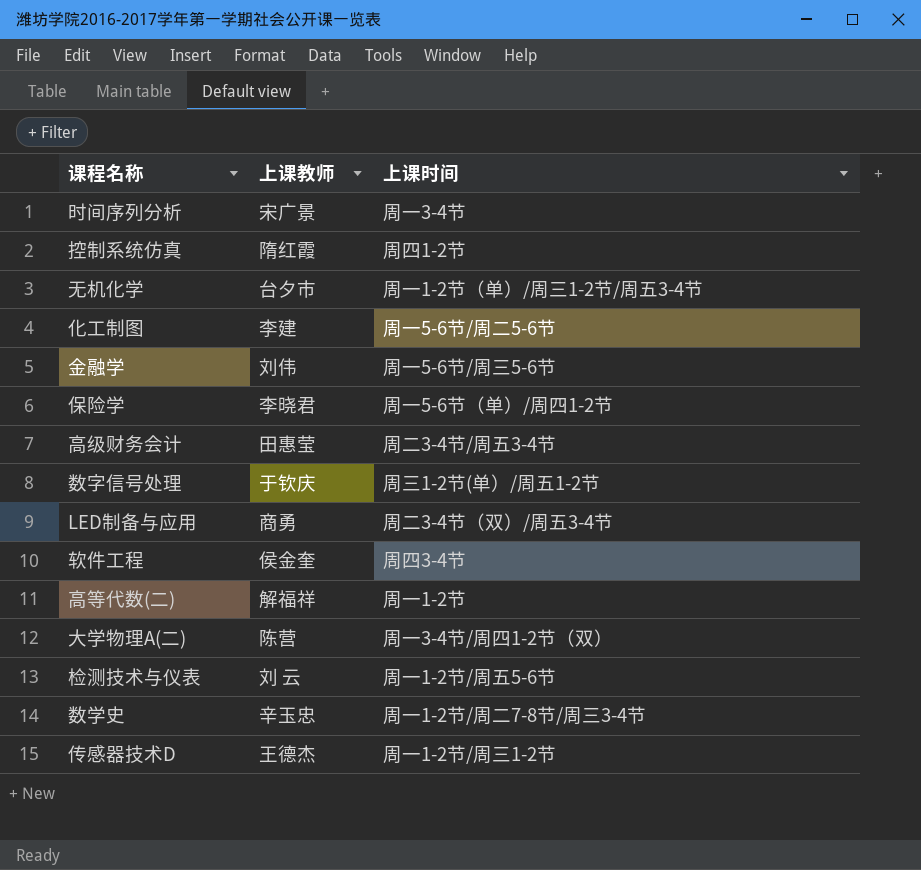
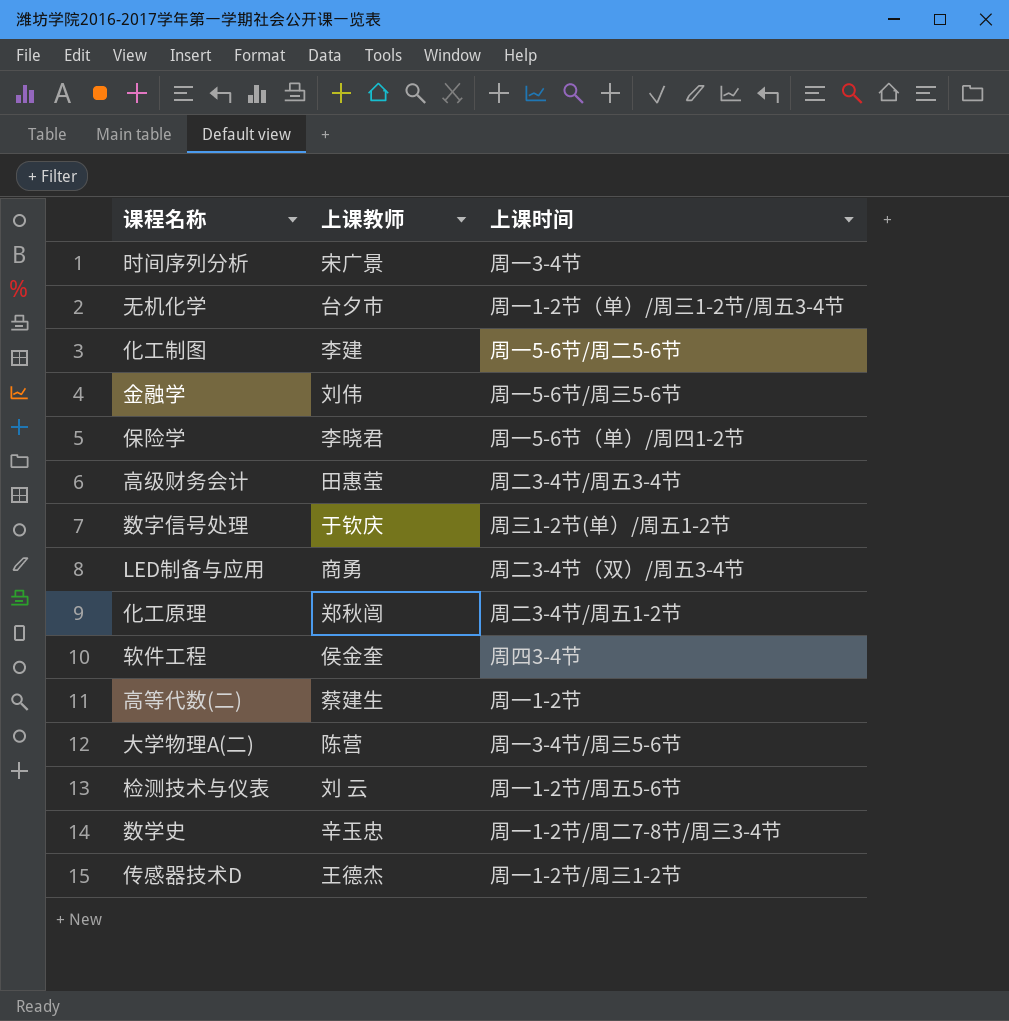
row 控制系统仿真: 隋红霞 | 周四1-2节 -> none
row 化工原理: none -> 郑秋闿 | 周二3-4节/周五1-2节
高等代数(二) | 上课教师: 解福祥 -> 蔡建生
大学物理A(二) | 上课时间: 周一3-4节/周四1-2节（双） -> 周一3-4节/周三5-6节

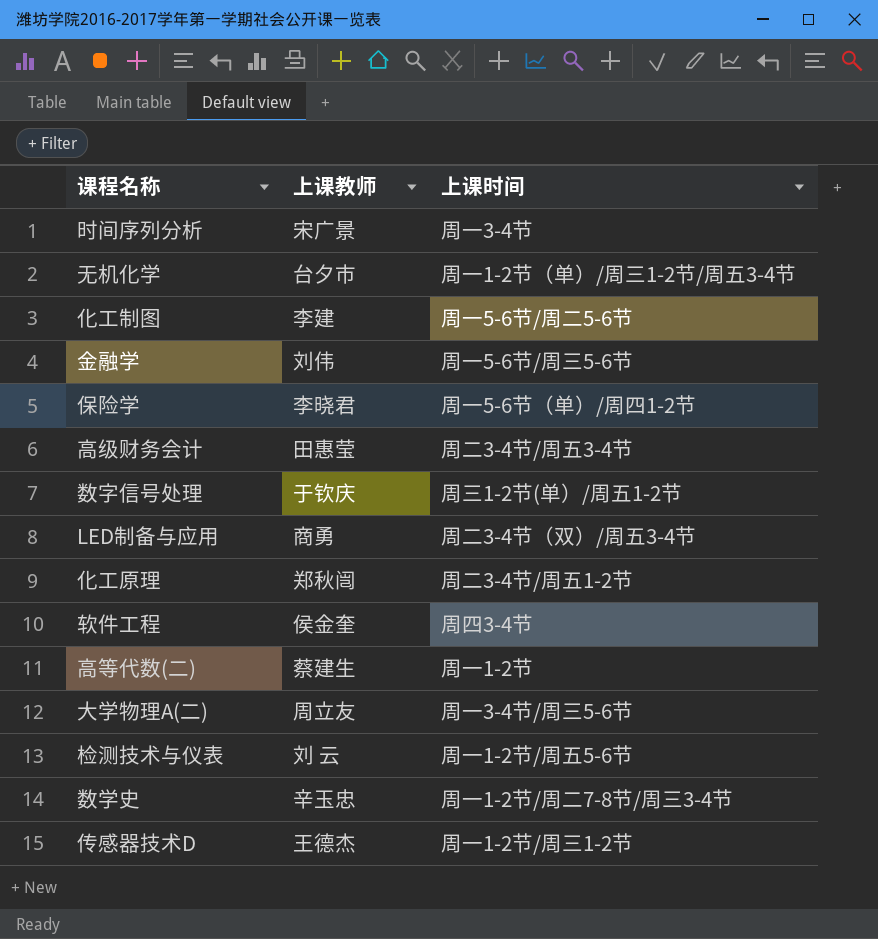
大学物理A(二) | 上课教师: 陈营 -> 周立友

